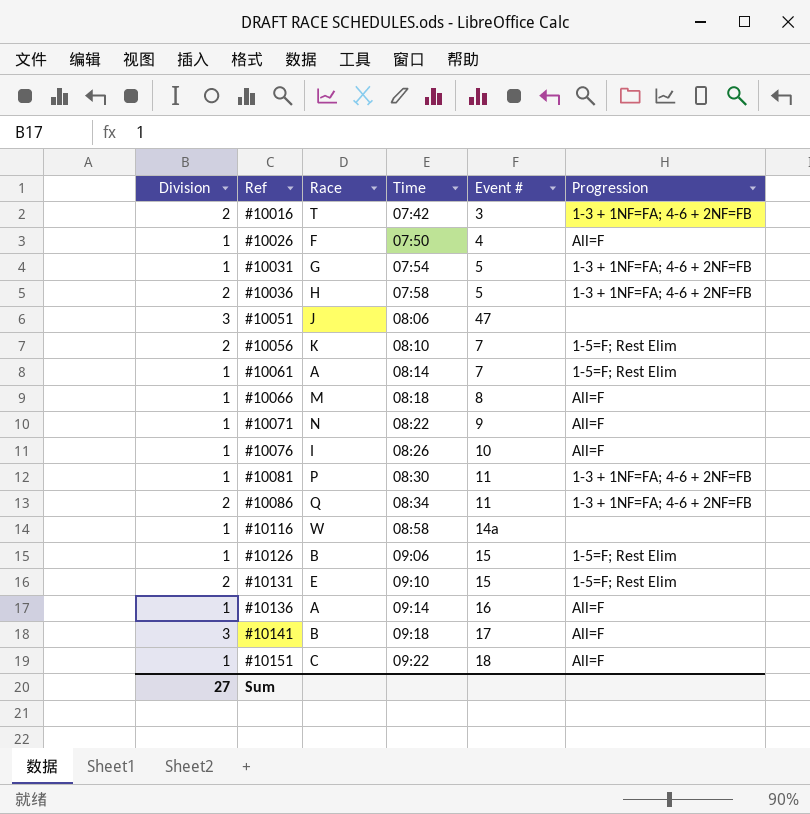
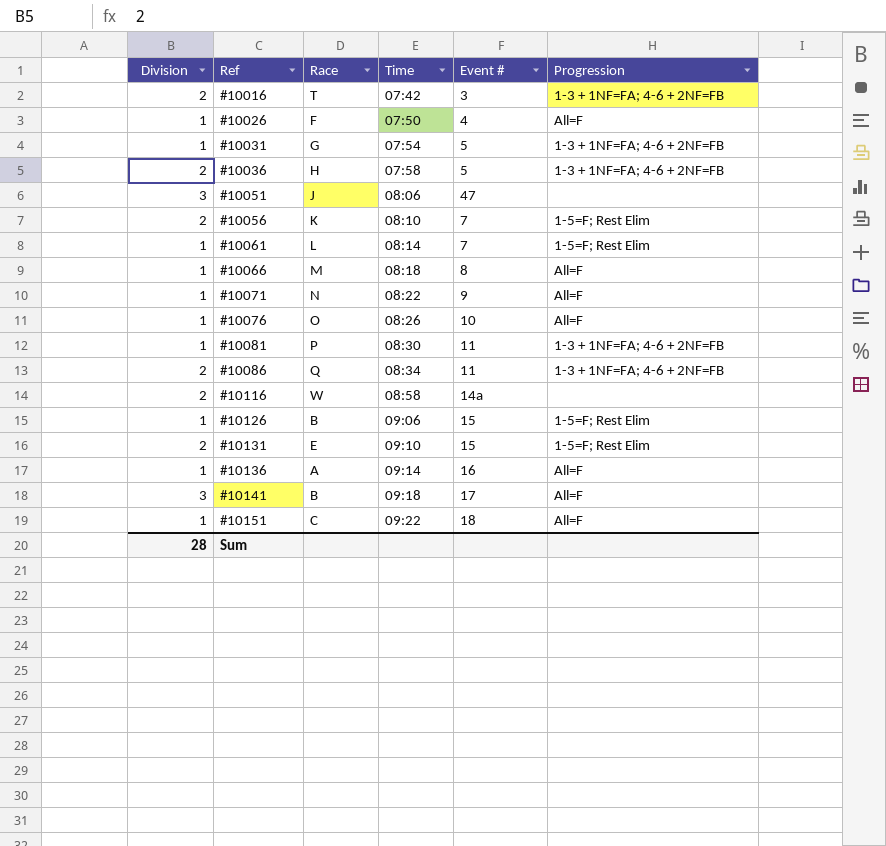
#10061 | Race: A -> L
#10076 | Race: I -> O
#10116 | Division: 1 -> 2
Sum | Division: 27 -> 28

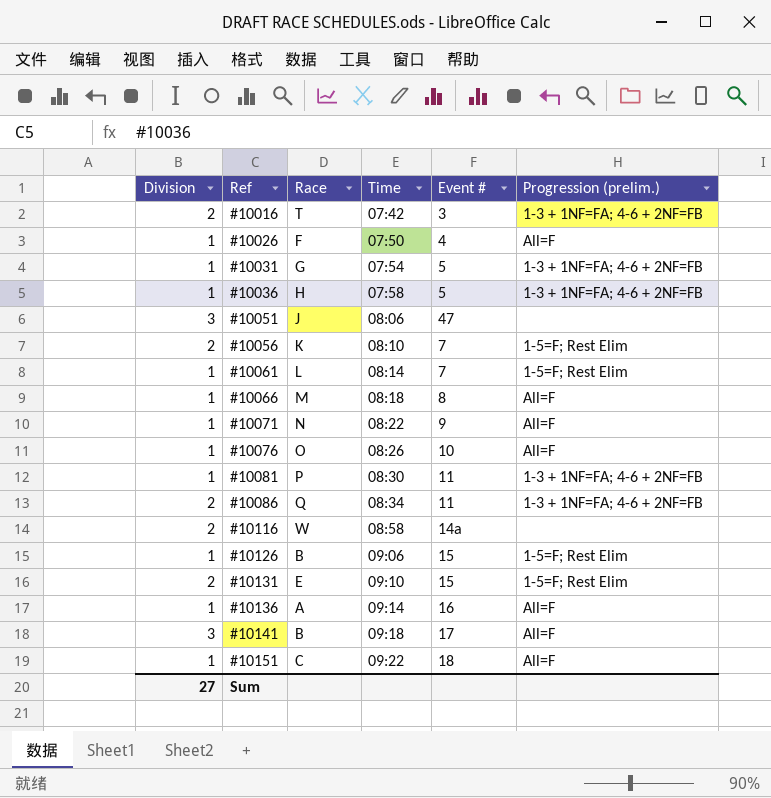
column name: Progression -> Progression (prelim.)
#10036 | Division: 2 -> 1
Sum | Division: 28 -> 27

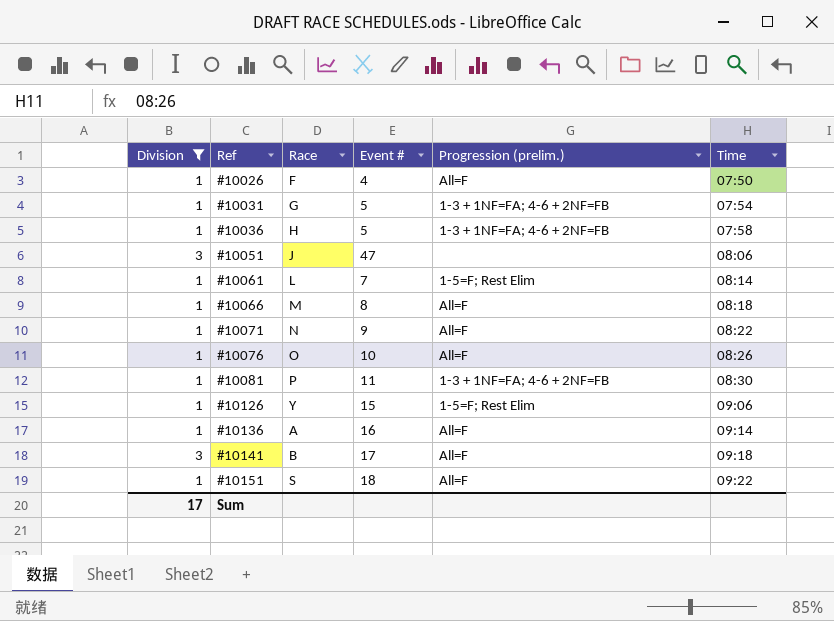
filter: none -> Division != 2
column Time | position: 4 -> 6
#10126 | Race: B -> Y
#10151 | Race: C -> S
Sum | Division: 27 -> 17

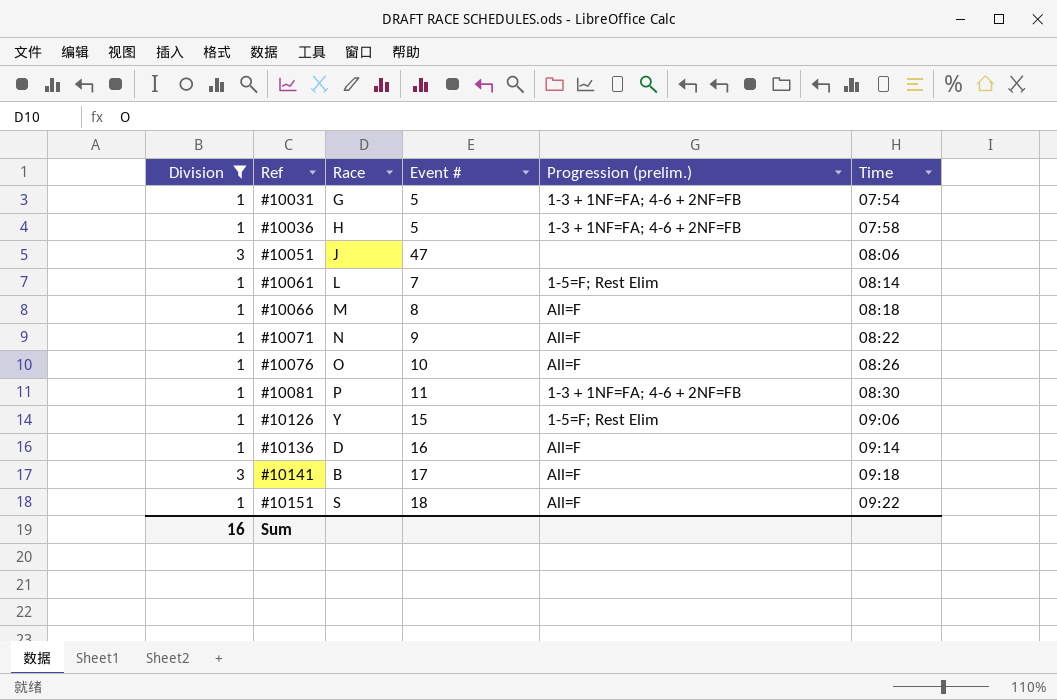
row #10026: 1 | F | 4 | All=F | 07:50 -> none
#10136 | Race: A -> D
Sum | Division: 17 -> 16

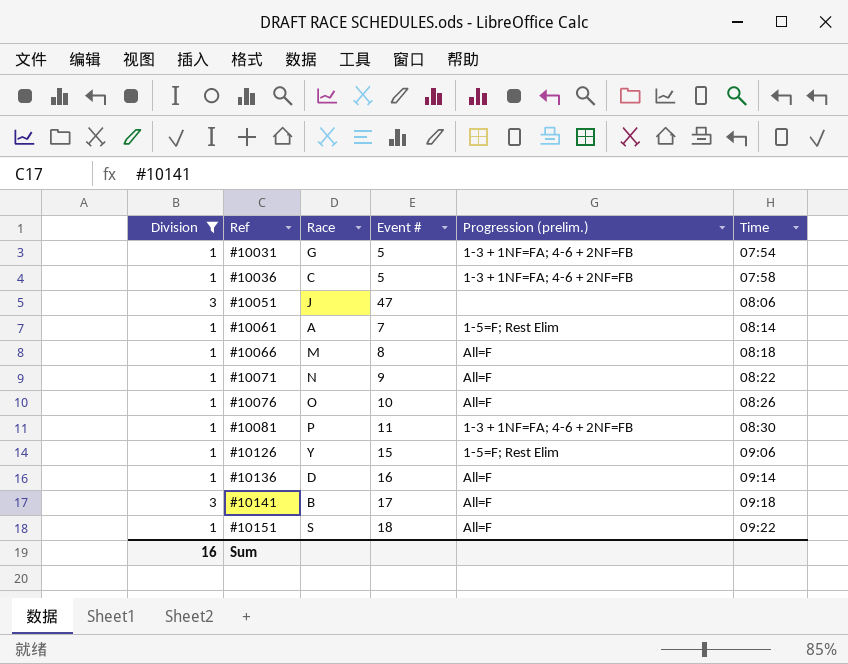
#10036 | Race: H -> C
#10061 | Race: L -> A

